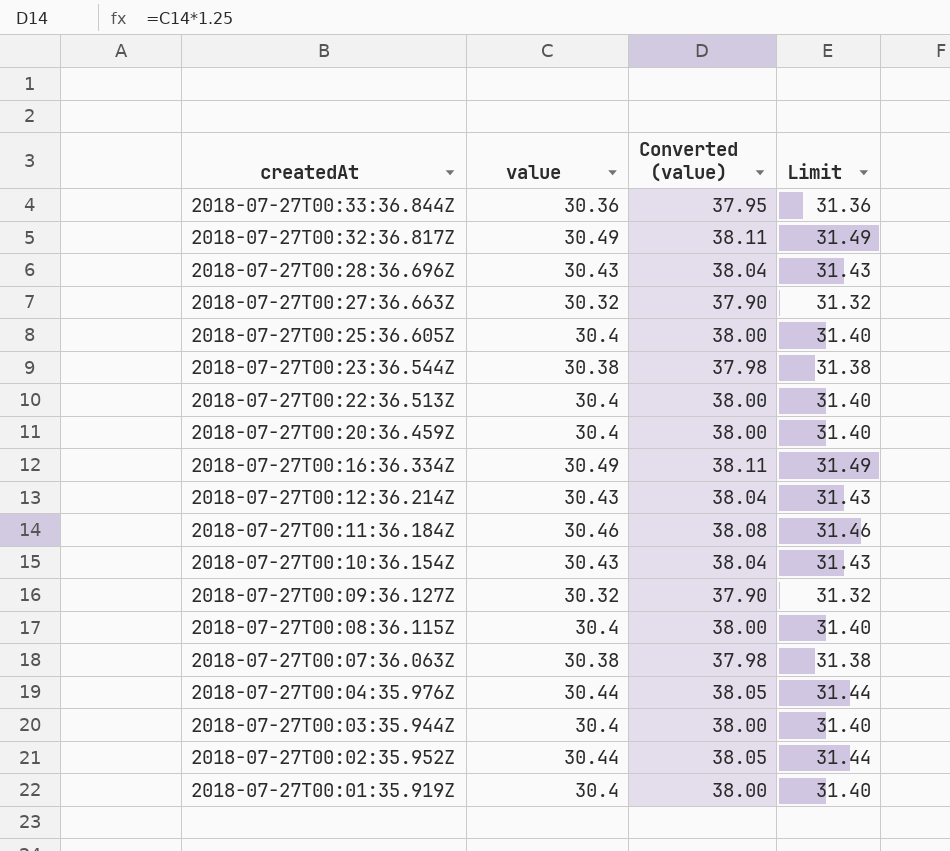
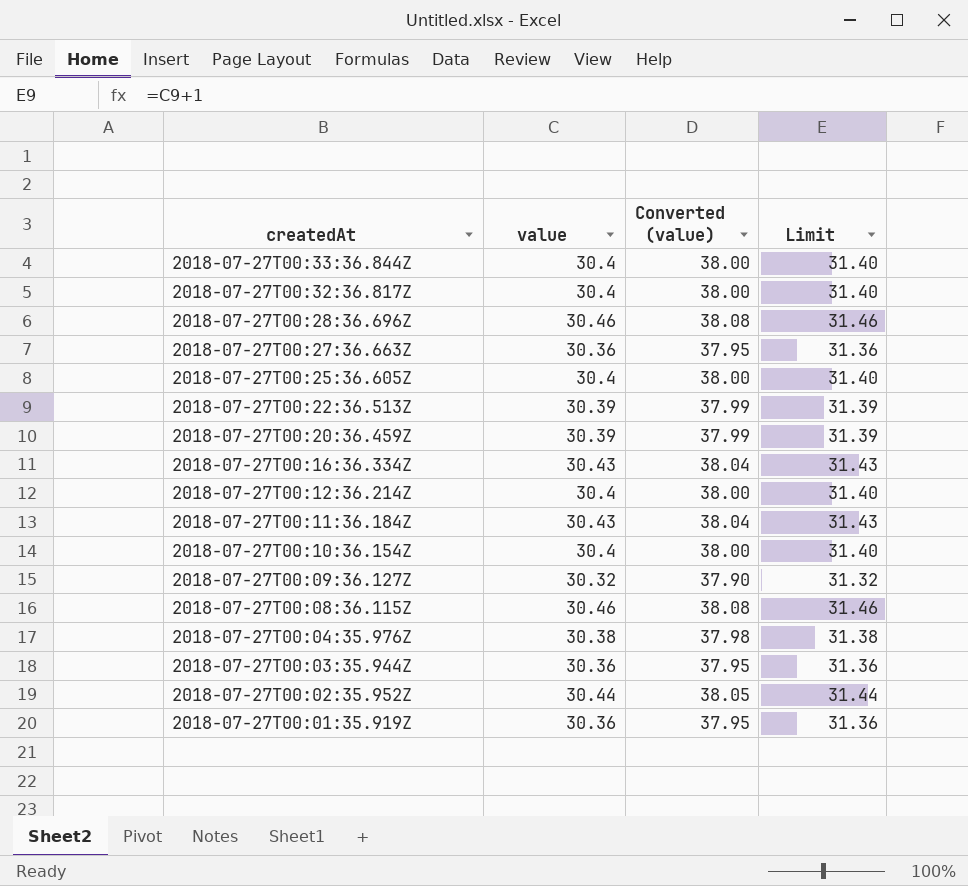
row 2018-07-27T00:23:36.544Z: 30.38 | 37.98 | 31.38 -> none
row 2018-07-27T00:07:36.063Z: 30.38 | 37.98 | 31.38 -> none
2018-07-27T00:33:36.844Z | value: 30.36 -> 30.4
2018-07-27T00:33:36.844Z | Converted (value): 37.95 -> 38.00
2018-07-27T00:33:36.844Z | Limit: 31.36 -> 31.40
2018-07-27T00:32:36.817Z | value: 30.49 -> 30.4
2018-07-27T00:32:36.817Z | Converted (value): 38.11 -> 38.00
2018-07-27T00:32:36.817Z | Limit: 31.49 -> 31.40
2018-07-27T00:28:36.696Z | value: 30.43 -> 30.46
2018-07-27T00:28:36.696Z | Converted (value): 38.04 -> 38.08
2018-07-27T00:28:36.696Z | Limit: 31.43 -> 31.46
2018-07-27T00:27:36.663Z | value: 30.32 -> 30.36
2018-07-27T00:27:36.663Z | Converted (value): 37.90 -> 37.95
2018-07-27T00:27:36.663Z | Limit: 31.32 -> 31.36
2018-07-27T00:22:36.513Z | value: 30.4 -> 30.39
2018-07-27T00:22:36.513Z | Converted (value): 38.00 -> 37.99
2018-07-27T00:22:36.513Z | Limit: 31.40 -> 31.39
2018-07-27T00:20:36.459Z | value: 30.4 -> 30.39
2018-07-27T00:20:36.459Z | Converted (value): 38.00 -> 37.99
2018-07-27T00:20:36.459Z | Limit: 31.40 -> 31.39
2018-07-27T00:16:36.334Z | value: 30.49 -> 30.43
2018-07-27T00:16:36.334Z | Converted (value): 38.11 -> 38.04
2018-07-27T00:16:36.334Z | Limit: 31.49 -> 31.43
2018-07-27T00:12:36.214Z | value: 30.43 -> 30.4
2018-07-27T00:12:36.214Z | Converted (value): 38.04 -> 38.00
2018-07-27T00:12:36.214Z | Limit: 31.43 -> 31.40
2018-07-27T00:11:36.184Z | value: 30.46 -> 30.43
2018-07-27T00:11:36.184Z | Converted (value): 38.08 -> 38.04
2018-07-27T00:11:36.184Z | Limit: 31.46 -> 31.43
2018-07-27T00:10:36.154Z | value: 30.43 -> 30.4
2018-07-27T00:10:36.154Z | Converted (value): 38.04 -> 38.00
2018-07-27T00:10:36.154Z | Limit: 31.43 -> 31.40
2018-07-27T00:08:36.115Z | value: 30.4 -> 30.46
2018-07-27T00:08:36.115Z | Converted (value): 38.00 -> 38.08
2018-07-27T00:08:36.115Z | Limit: 31.40 -> 31.46
2018-07-27T00:04:35.976Z | value: 30.44 -> 30.38
2018-07-27T00:04:35.976Z | Converted (value): 38.05 -> 37.98
2018-07-27T00:04:35.976Z | Limit: 31.44 -> 31.38
2018-07-27T00:03:35.944Z | value: 30.4 -> 30.36
2018-07-27T00:03:35.944Z | Converted (value): 38.00 -> 37.95
2018-07-27T00:03:35.944Z | Limit: 31.40 -> 31.36
2018-07-27T00:01:35.919Z | value: 30.4 -> 30.36
2018-07-27T00:01:35.919Z | Converted (value): 38.00 -> 37.95
2018-07-27T00:01:35.919Z | Limit: 31.40 -> 31.36

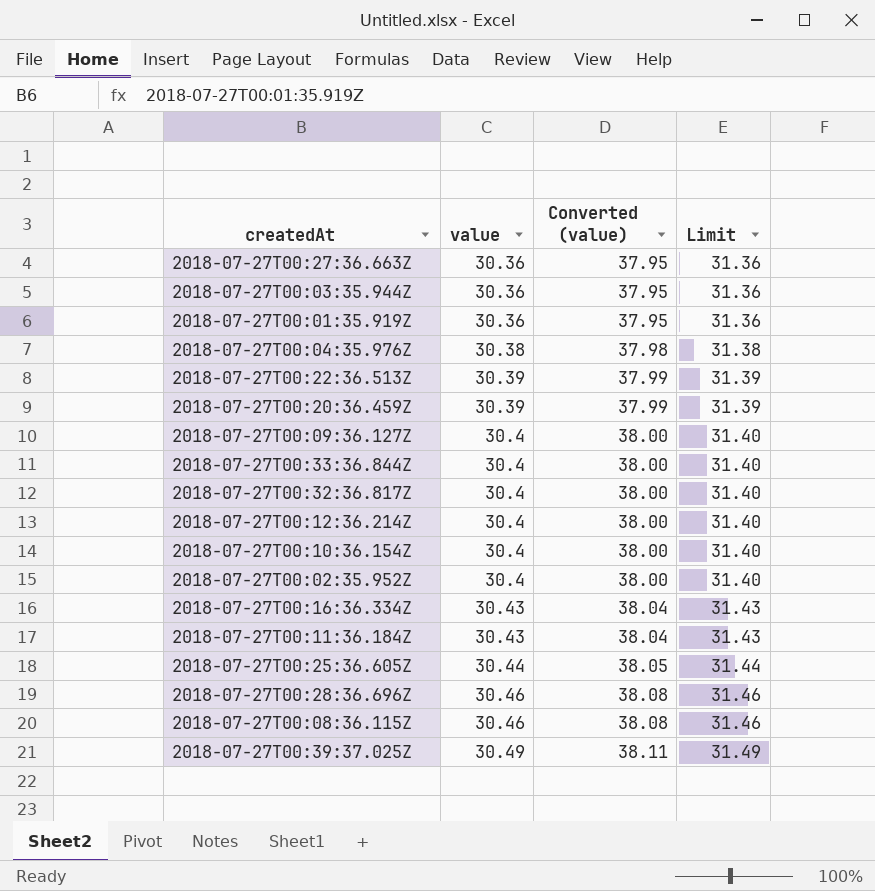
row order: createdAt descending -> value ascending
2018-07-27T00:09:36.127Z | value: 30.32 -> 30.4
2018-07-27T00:09:36.127Z | Converted (value): 37.90 -> 38.00
2018-07-27T00:09:36.127Z | Limit: 31.32 -> 31.40
2018-07-27T00:02:35.952Z | value: 30.44 -> 30.4
2018-07-27T00:02:35.952Z | Converted (value): 38.05 -> 38.00
2018-07-27T00:02:35.952Z | Limit: 31.44 -> 31.40
2018-07-27T00:25:36.605Z | value: 30.4 -> 30.44
2018-07-27T00:25:36.605Z | Converted (value): 38.00 -> 38.05
2018-07-27T00:25:36.605Z | Limit: 31.40 -> 31.44
row 2018-07-27T00:39:37.025Z: none -> 30.49 | 38.11 | 31.49

